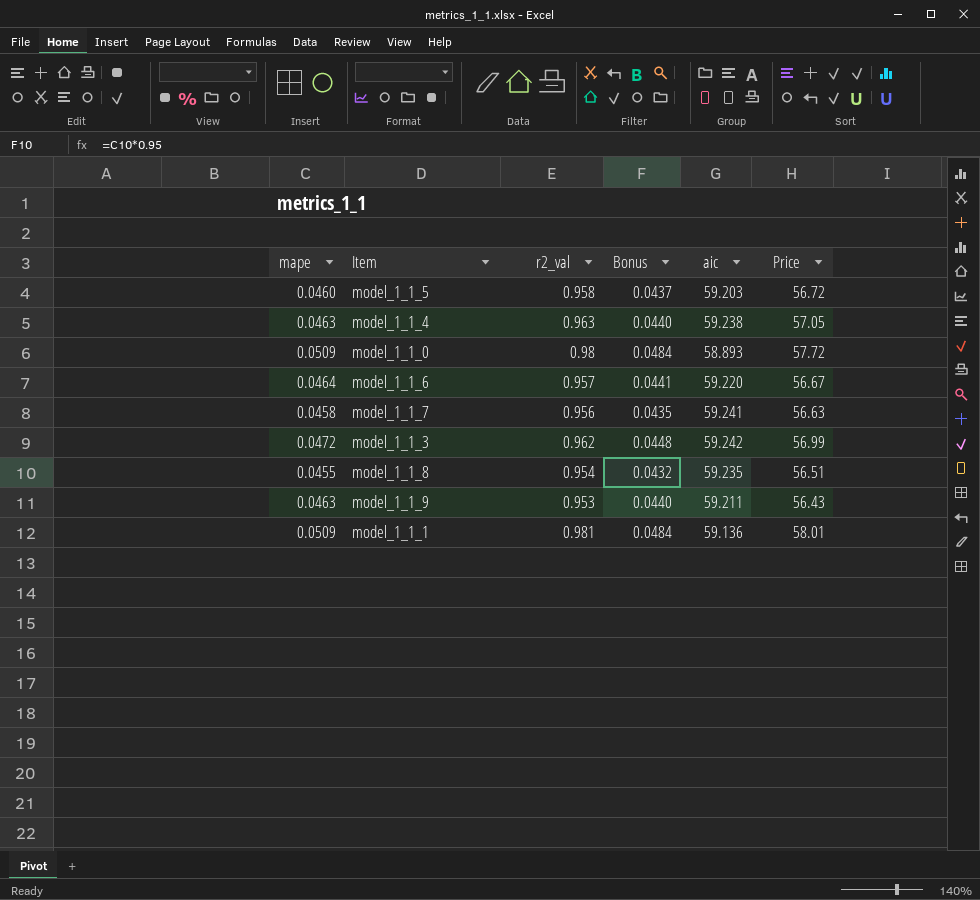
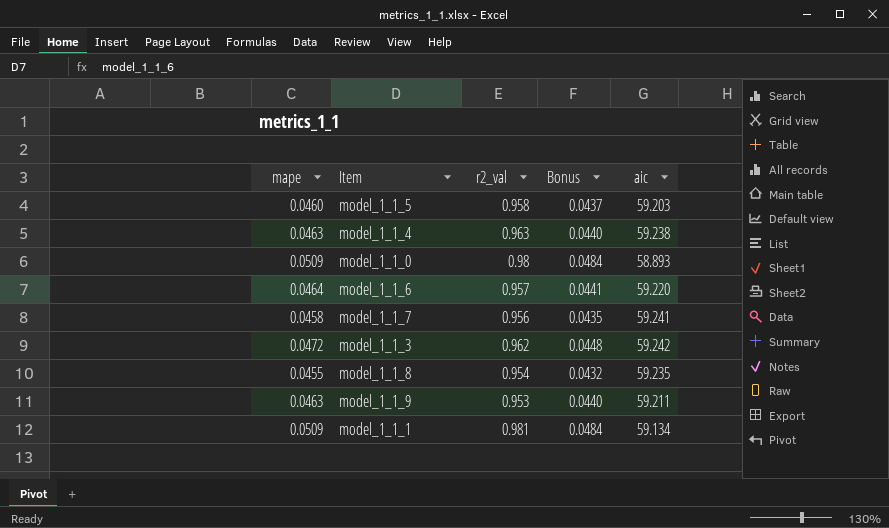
column Price | formula: [r2_val] * [aic] -> none
model_1_1_1 | aic: 59.136 -> 59.134

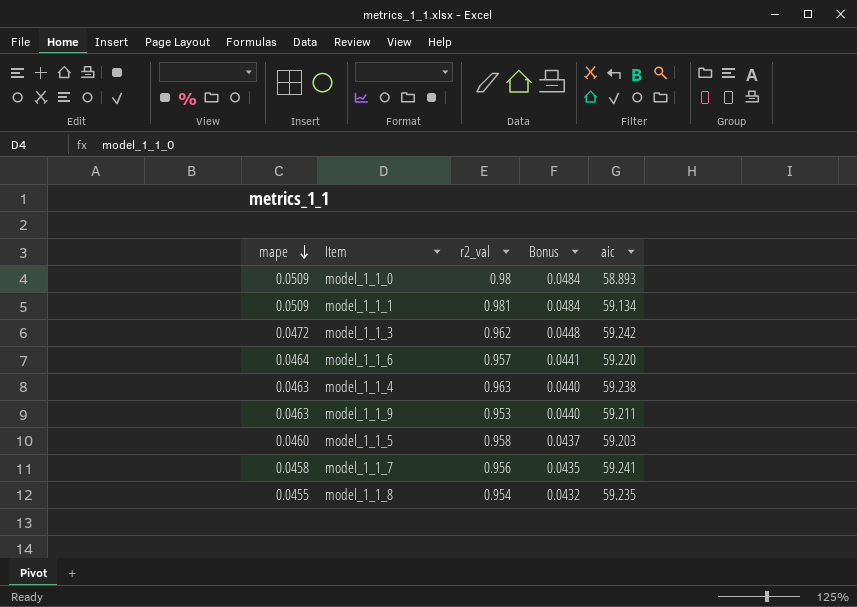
row order: none -> mape descending

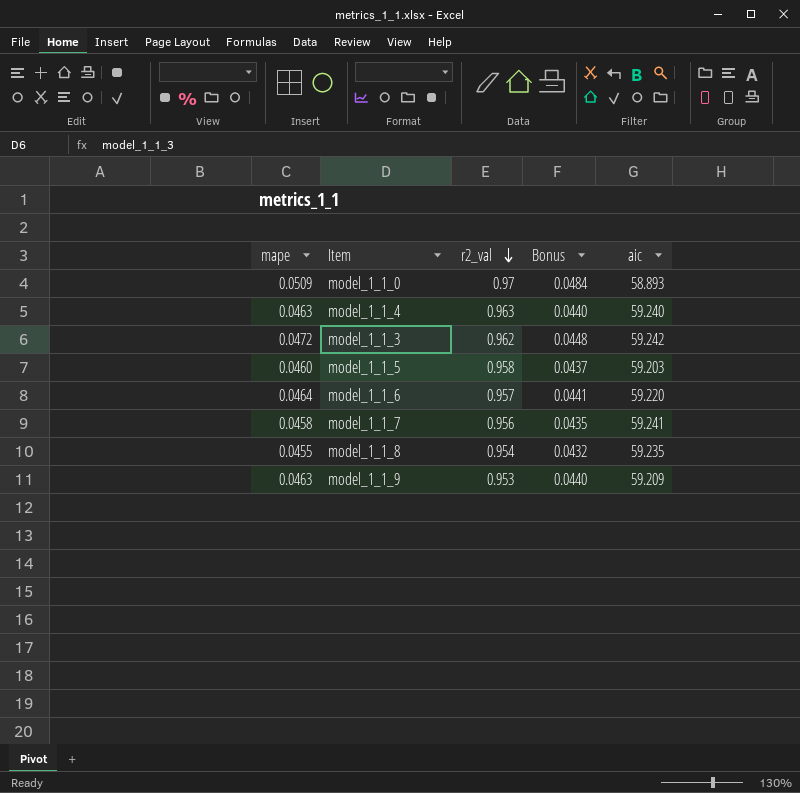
row order: mape descending -> r2_val descending
row model_1_1_1: 0.0509 | 0.981 | 0.0484 | 59.134 -> none
model_1_1_0 | r2_val: 0.98 -> 0.97
model_1_1_4 | aic: 59.238 -> 59.240
model_1_1_9 | aic: 59.211 -> 59.209

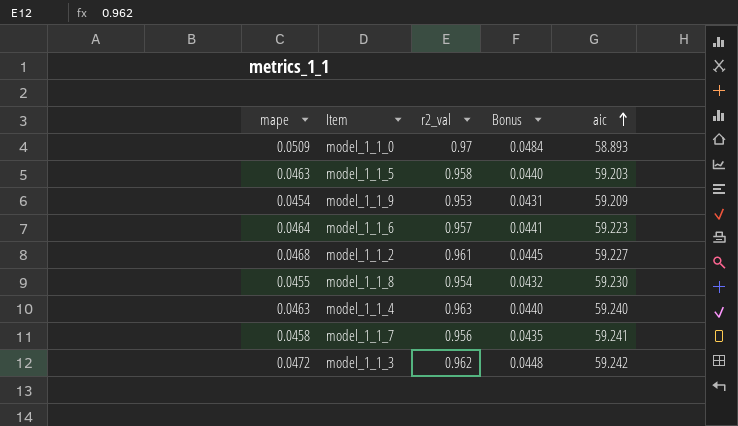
row order: r2_val descending -> aic ascending
model_1_1_5 | mape: 0.0460 -> 0.0463
model_1_1_5 | Bonus: 0.0437 -> 0.0440
model_1_1_9 | mape: 0.0463 -> 0.0454
model_1_1_9 | Bonus: 0.0440 -> 0.0431
model_1_1_6 | aic: 59.220 -> 59.223
row model_1_1_2: none -> 0.0468 | 0.961 | 0.0445 | 59.227
model_1_1_8 | aic: 59.235 -> 59.230

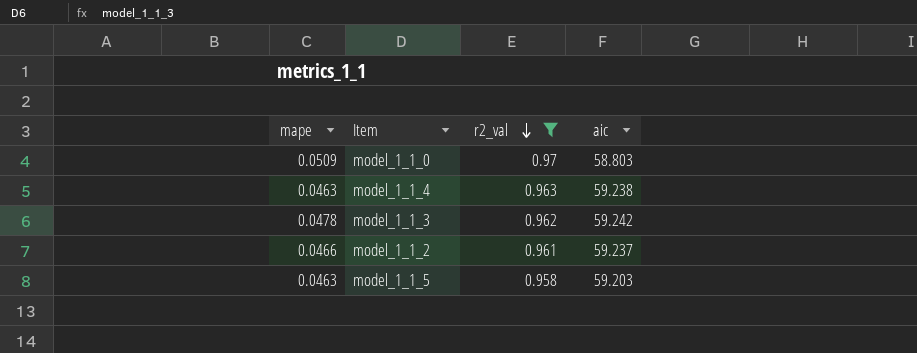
filter: none -> r2_val >= 0.958
row order: aic ascending -> r2_val descending
column Bonus | formula: [mape] * 0.95 -> none
model_1_1_0 | aic: 58.893 -> 58.803
model_1_1_4 | aic: 59.240 -> 59.238
model_1_1_3 | mape: 0.0472 -> 0.0478
model_1_1_2 | mape: 0.0468 -> 0.0466
model_1_1_2 | aic: 59.227 -> 59.237

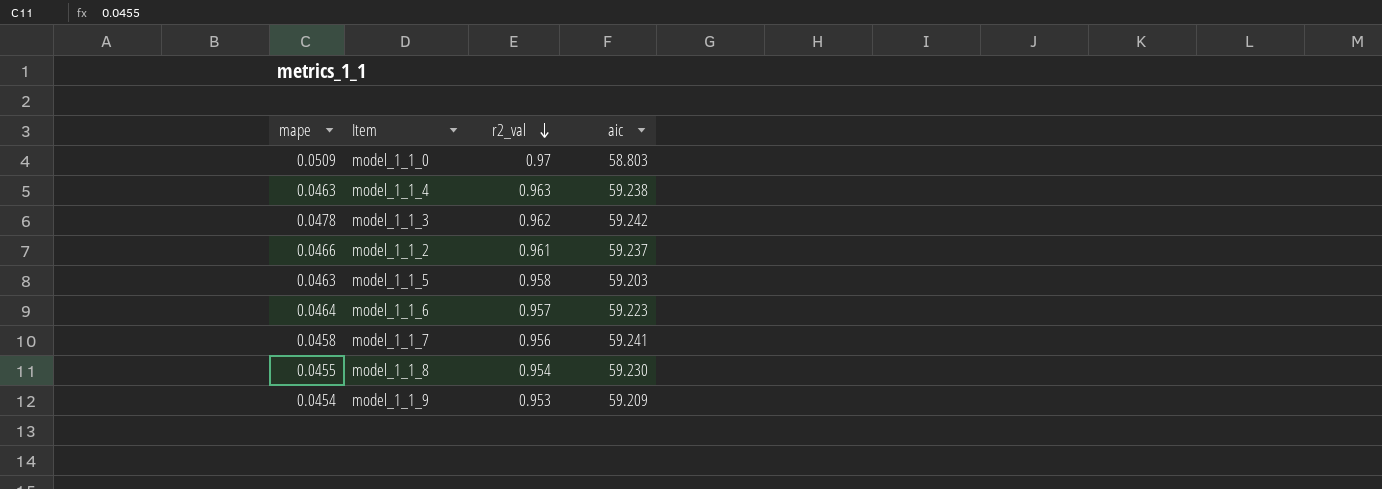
filter: r2_val >= 0.958 -> none

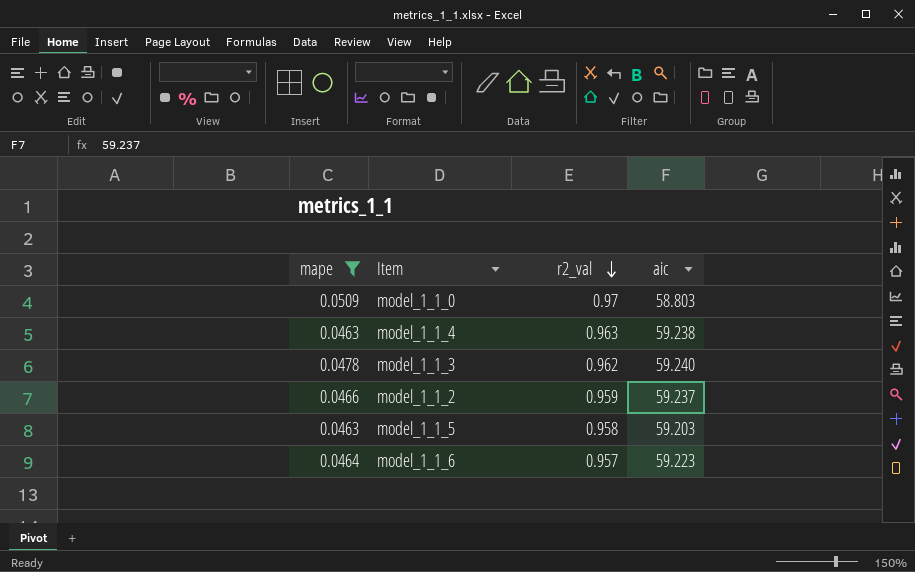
filter: none -> mape >= 0.0463
model_1_1_3 | aic: 59.242 -> 59.240
model_1_1_2 | r2_val: 0.961 -> 0.959

